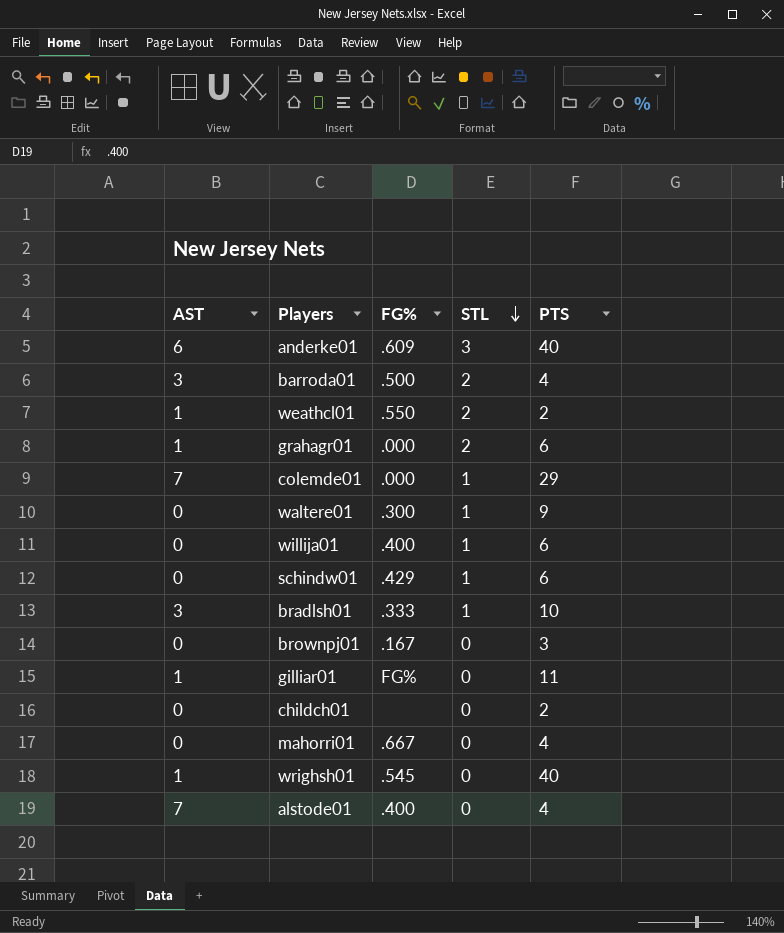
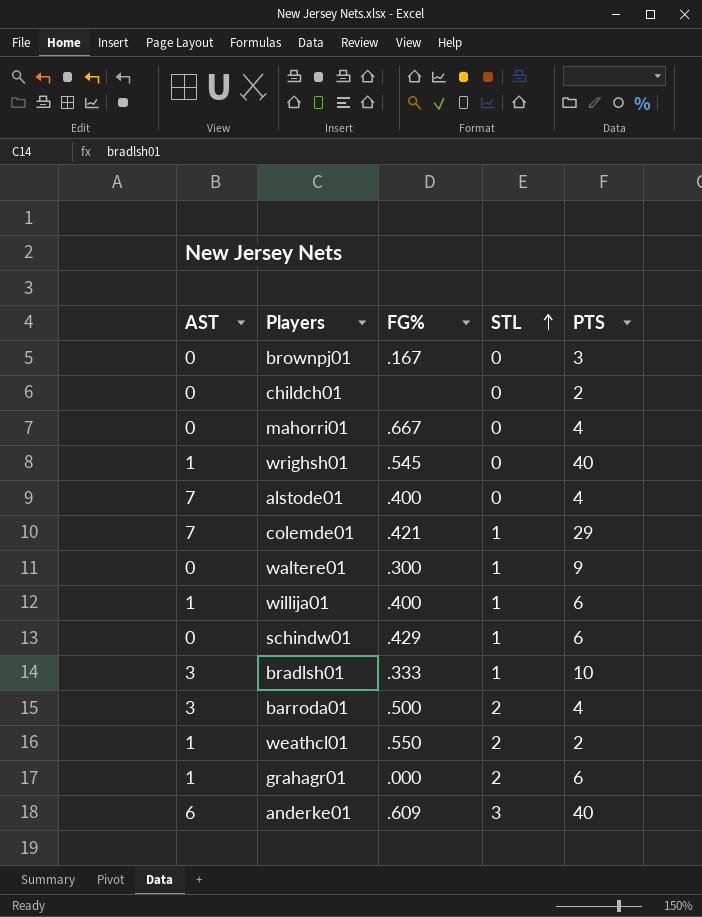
row order: STL descending -> STL ascending
row gilliar01: 1 | FG% | 0 | 11 -> none
colemde01 | FG%: .000 -> .421
willija01 | AST: 0 -> 1

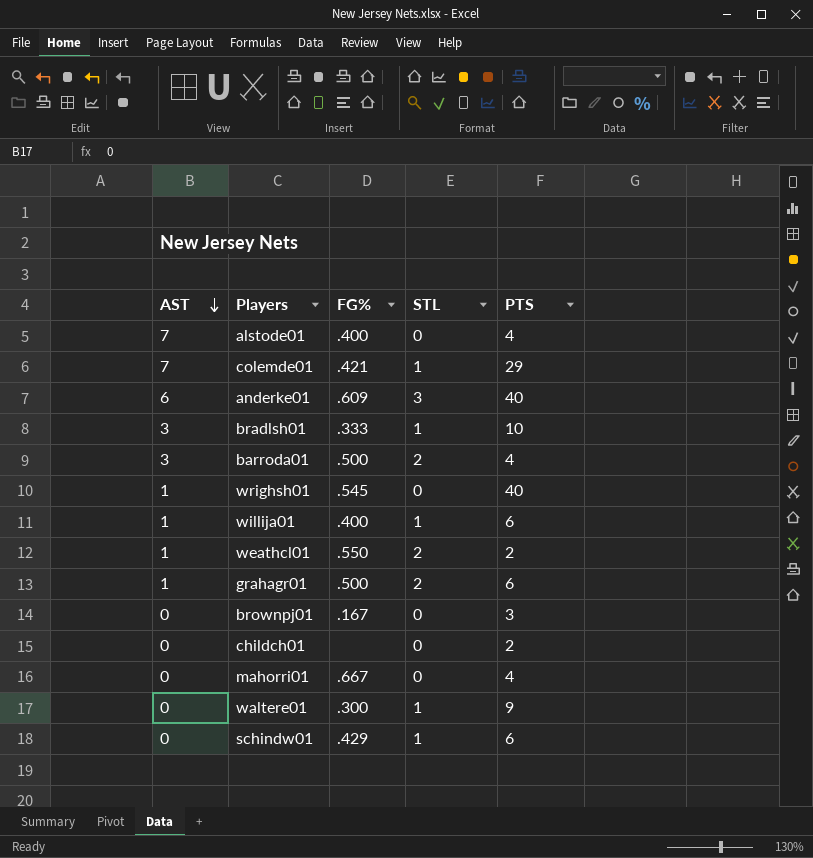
row order: STL ascending -> AST descending
grahagr01 | FG%: .000 -> .500

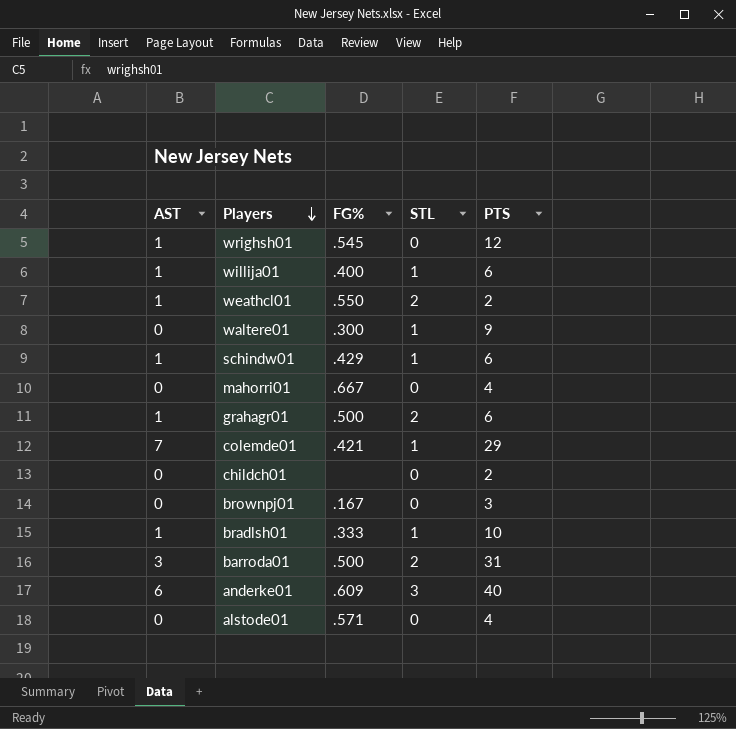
row order: AST descending -> Players descending
wrighsh01 | PTS: 40 -> 12
schindw01 | AST: 0 -> 1
bradlsh01 | AST: 3 -> 1
barroda01 | PTS: 4 -> 31
alstode01 | AST: 7 -> 0
alstode01 | FG%: .400 -> .571

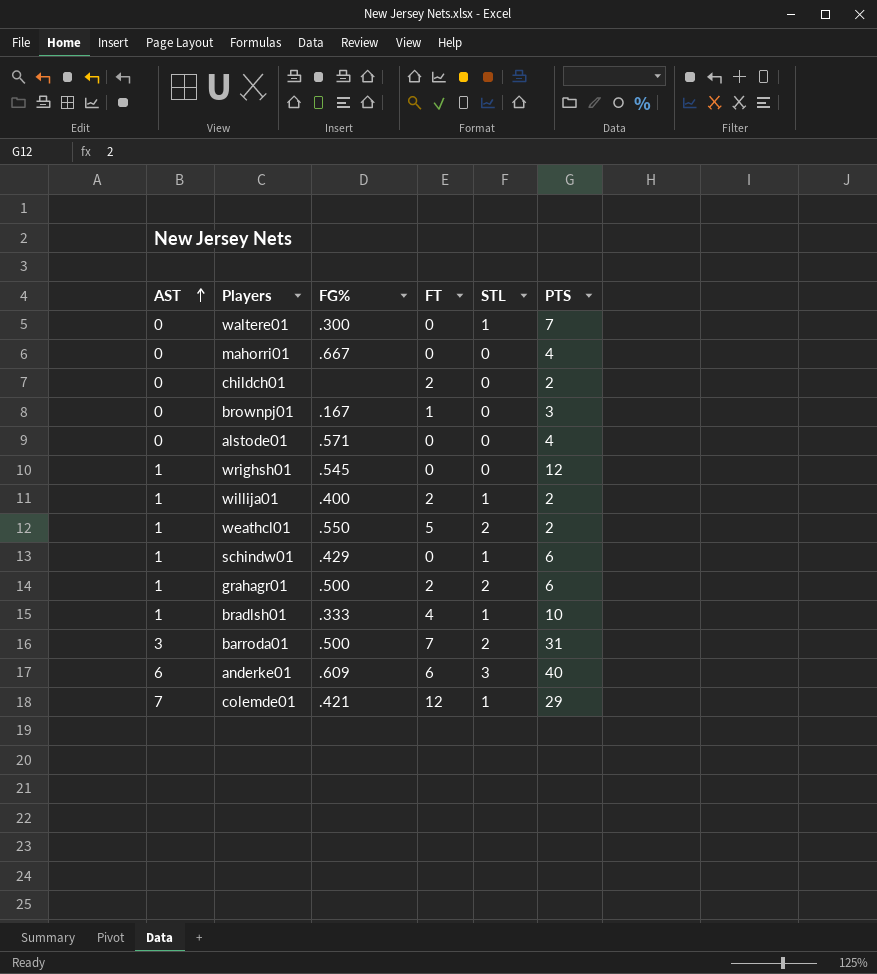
row order: Players descending -> AST ascending
column FT | position: none -> 4
waltere01 | PTS: 9 -> 7
willija01 | PTS: 6 -> 2

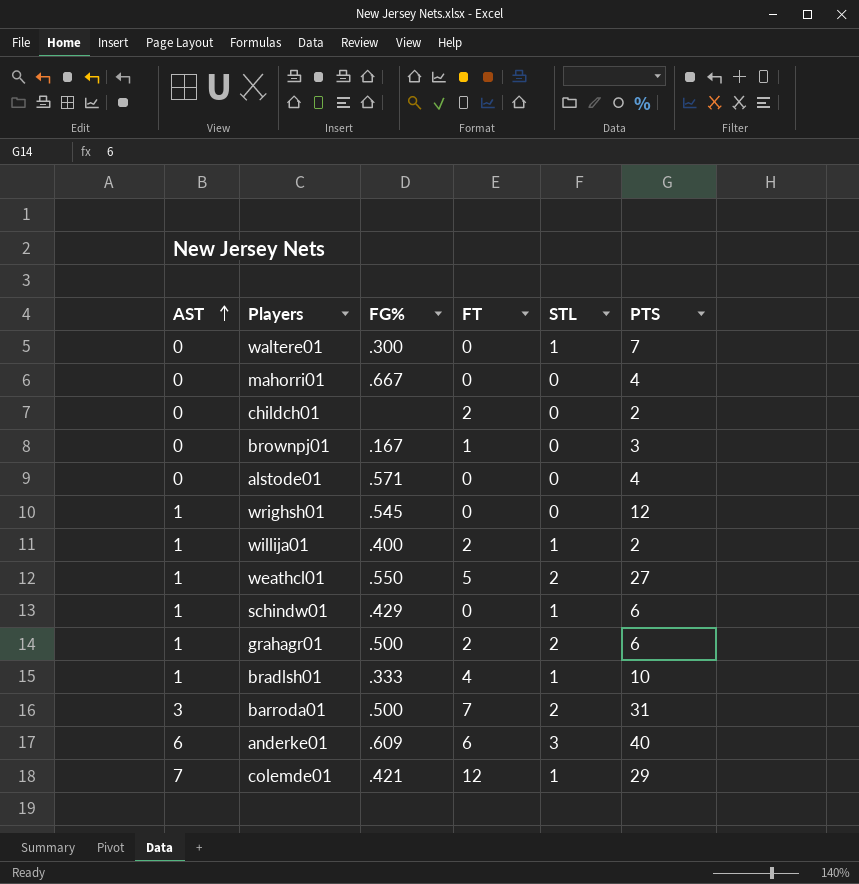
weathcl01 | PTS: 2 -> 27

